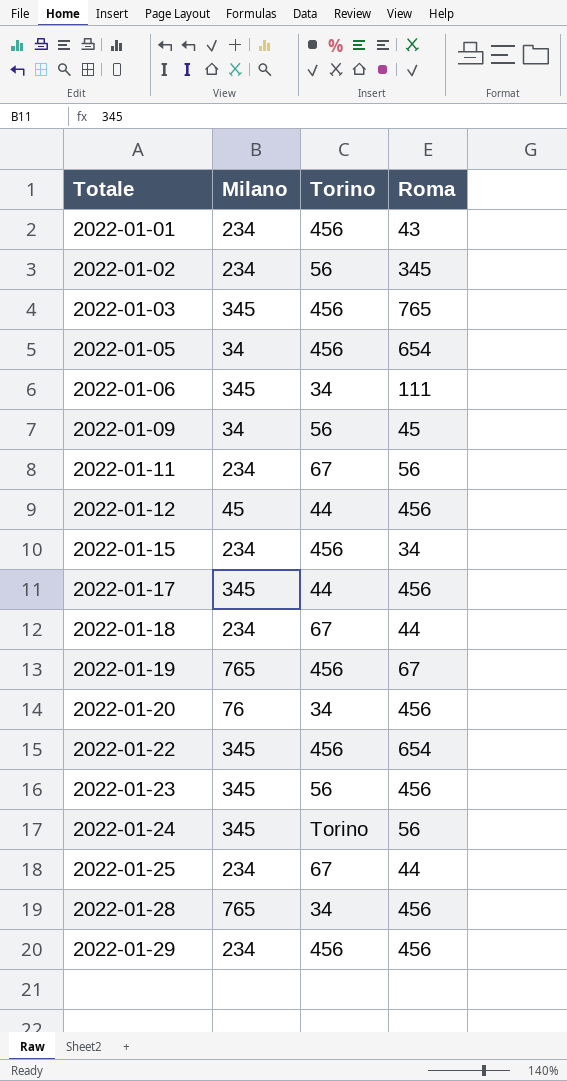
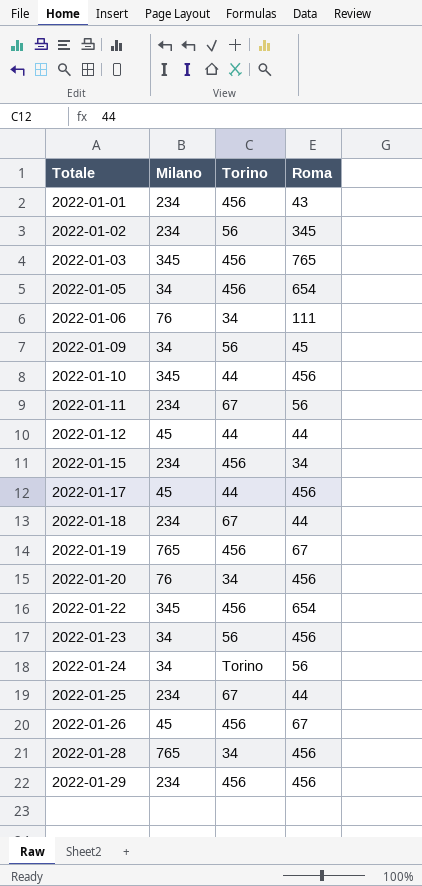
2022-01-06 | Milano: 345 -> 76
row 2022-01-10: none -> 345 | 44 | 456
2022-01-12 | Roma: 456 -> 44
2022-01-17 | Milano: 345 -> 45
2022-01-23 | Milano: 345 -> 34
2022-01-24 | Milano: 345 -> 34
row 2022-01-26: none -> 45 | 456 | 67

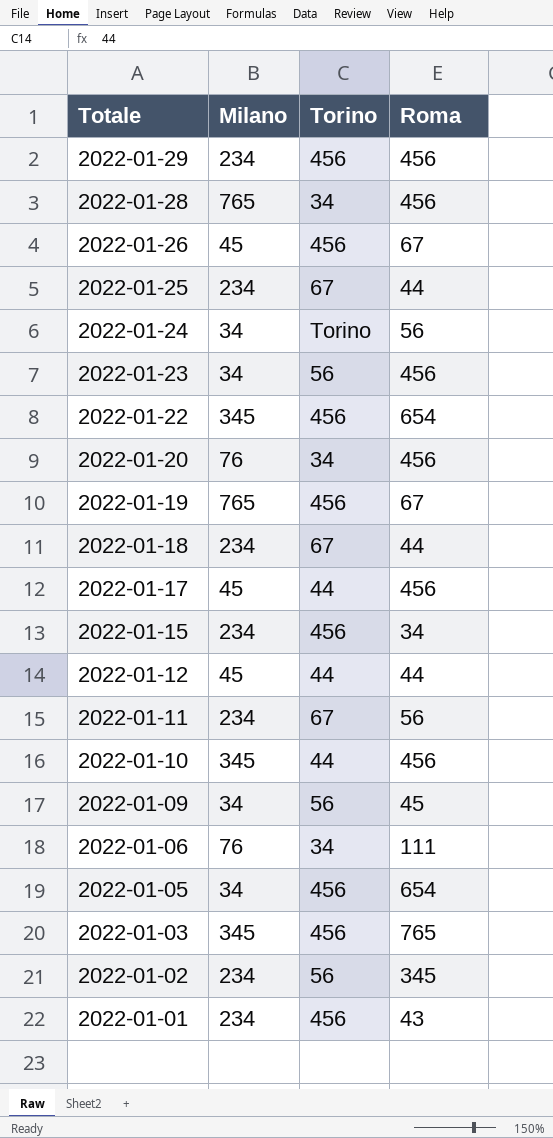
row order: Totale ascending -> Totale descending

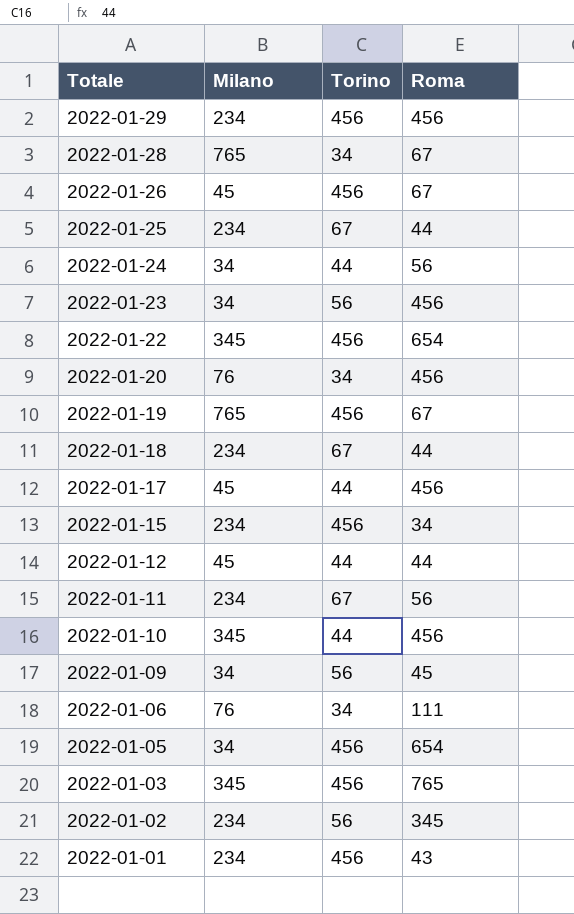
2022-01-28 | Roma: 456 -> 67
2022-01-24 | Torino: Torino -> 44

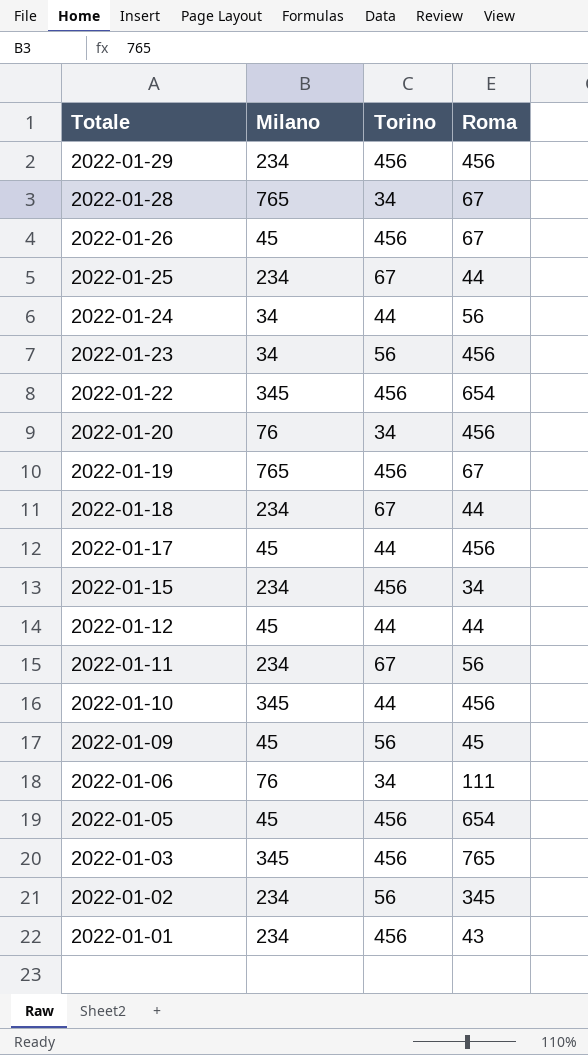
2022-01-09 | Milano: 34 -> 45
2022-01-05 | Milano: 34 -> 45

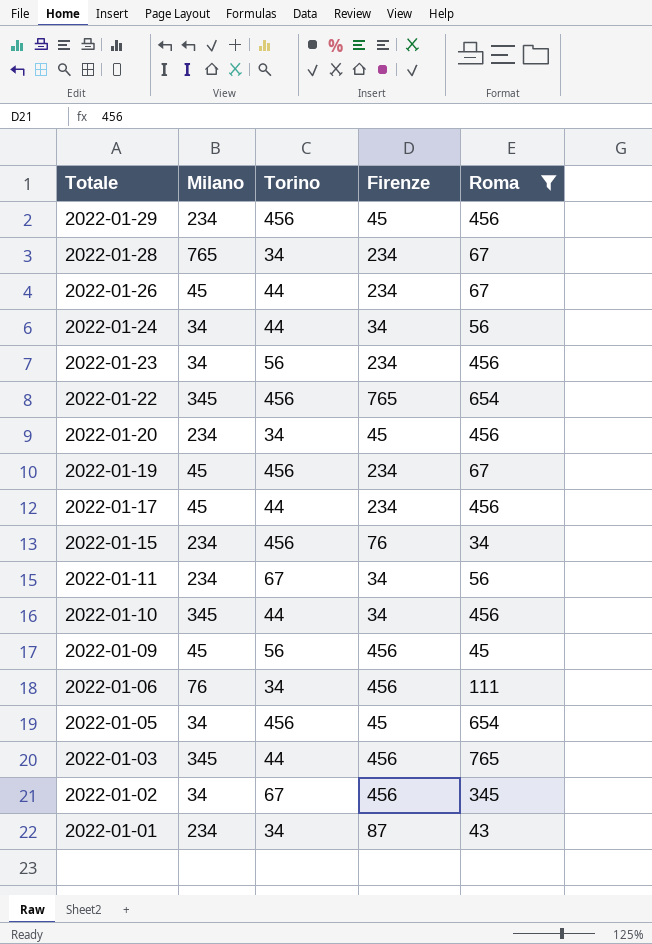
filter: none -> Roma != 44
column Firenze | position: none -> 4
2022-01-26 | Torino: 456 -> 44
2022-01-20 | Milano: 76 -> 234
2022-01-19 | Milano: 765 -> 45
2022-01-05 | Milano: 45 -> 34
2022-01-03 | Torino: 456 -> 44
2022-01-02 | Milano: 234 -> 34
2022-01-02 | Torino: 56 -> 67
2022-01-01 | Torino: 456 -> 34

